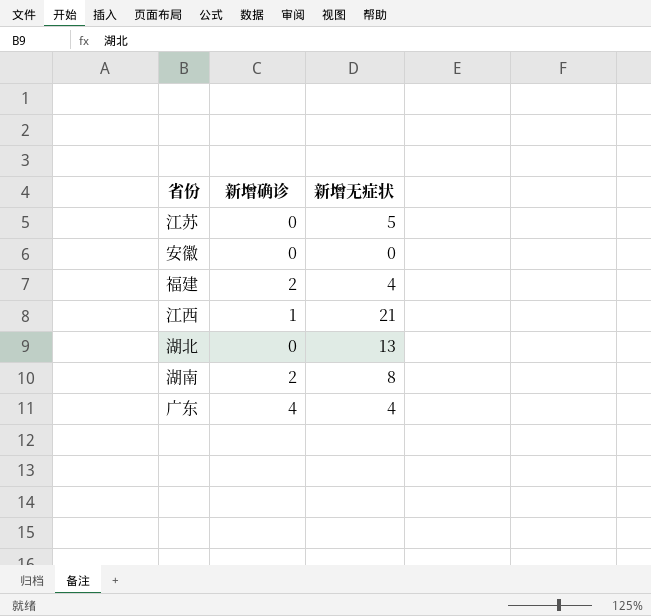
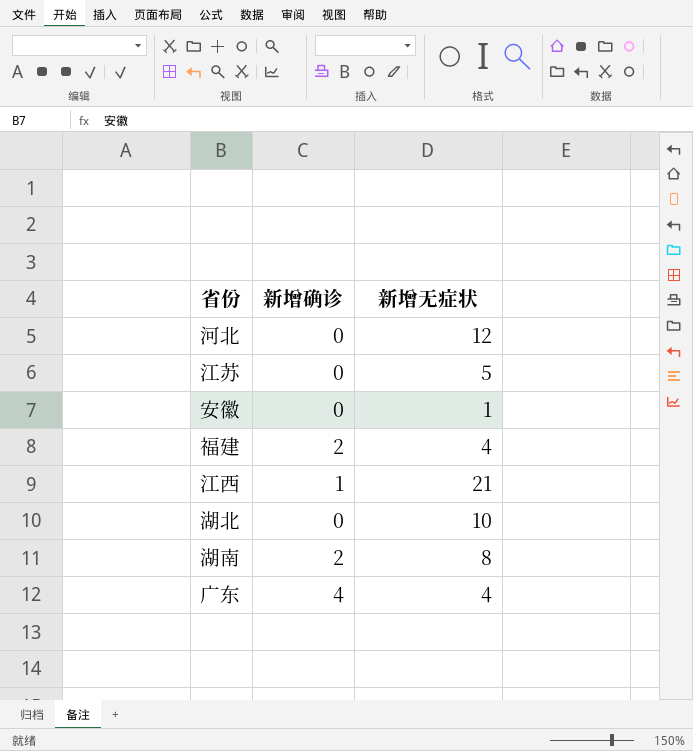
row 河北: none -> 0 | 12
安徽 | 新增无症状: 0 -> 1
湖北 | 新增无症状: 13 -> 10

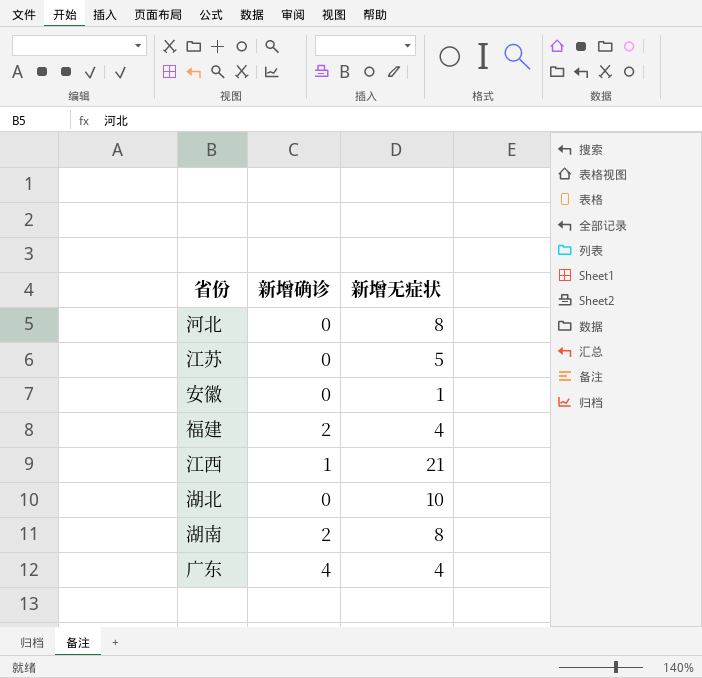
河北 | 新增无症状: 12 -> 8

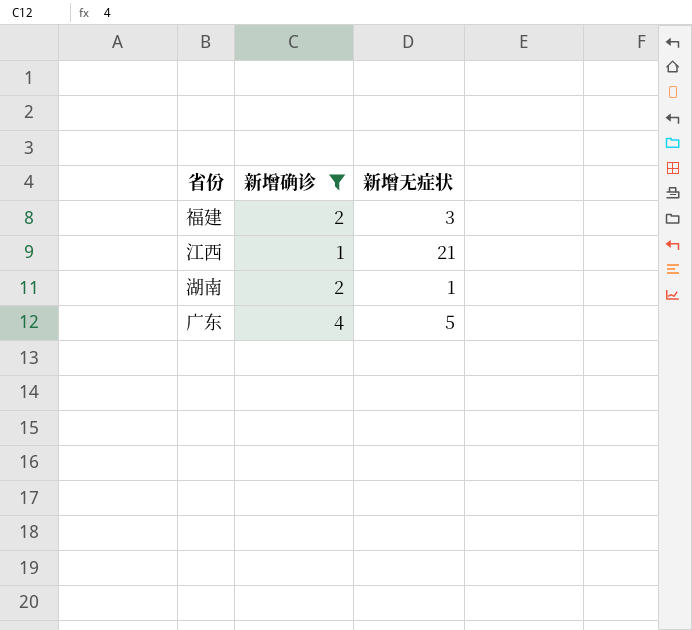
filter: none -> 新增确诊 != 0
福建 | 新增无症状: 4 -> 3
湖南 | 新增无症状: 8 -> 1
广东 | 新增无症状: 4 -> 5

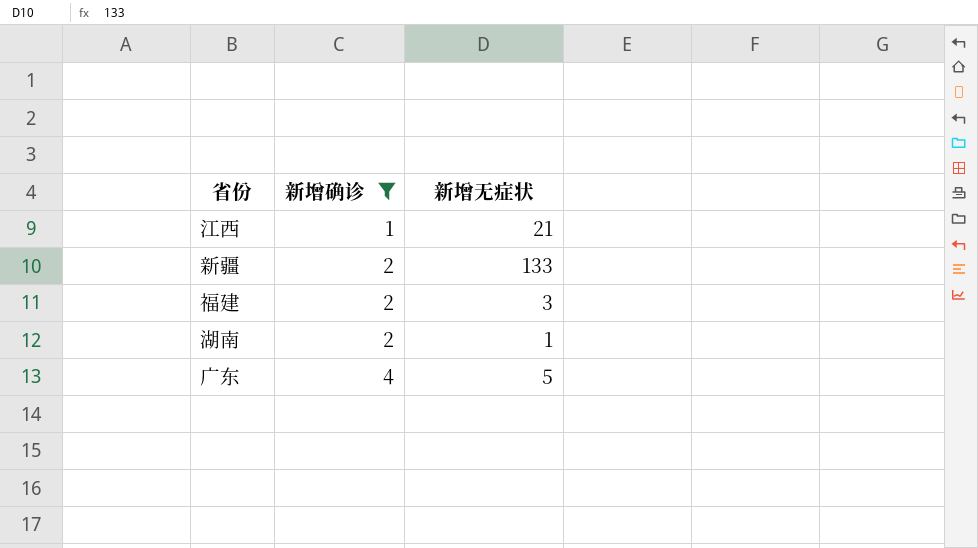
row order: none -> 新增确诊 ascending
row 新疆: none -> 2 | 133

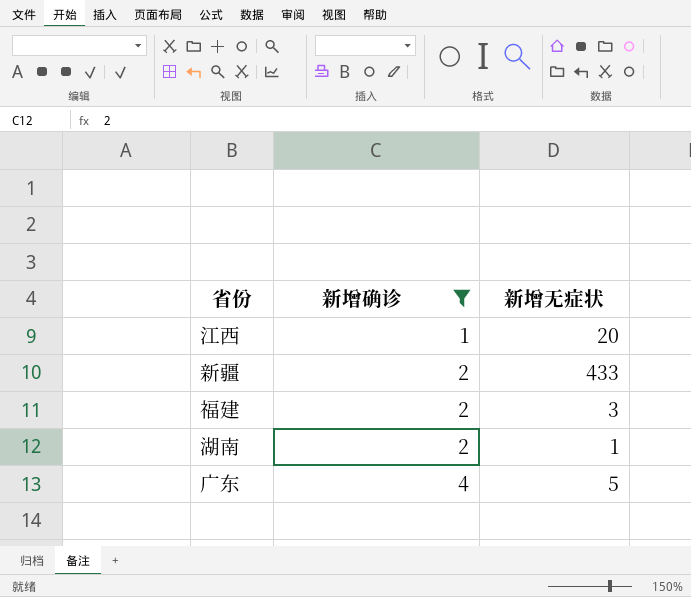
江西 | 新增无症状: 21 -> 20
新疆 | 新增无症状: 133 -> 433

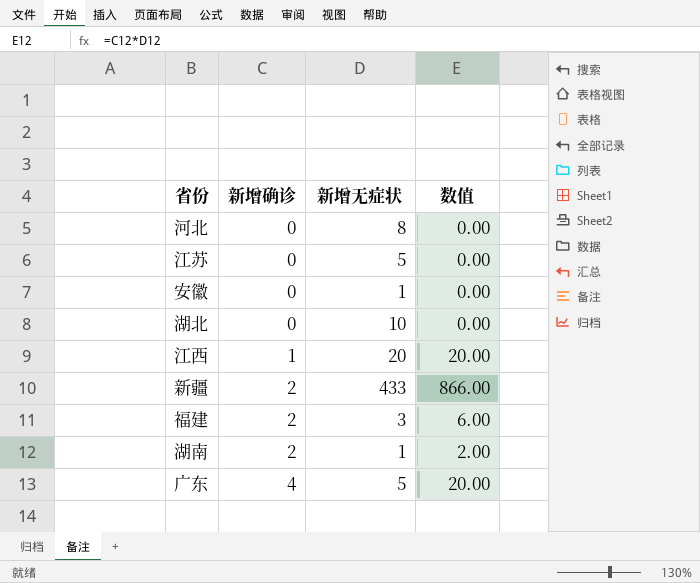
filter: 新增确诊 != 0 -> none
column 数值 | formula: none -> [新增确诊] * [新增无症状]

